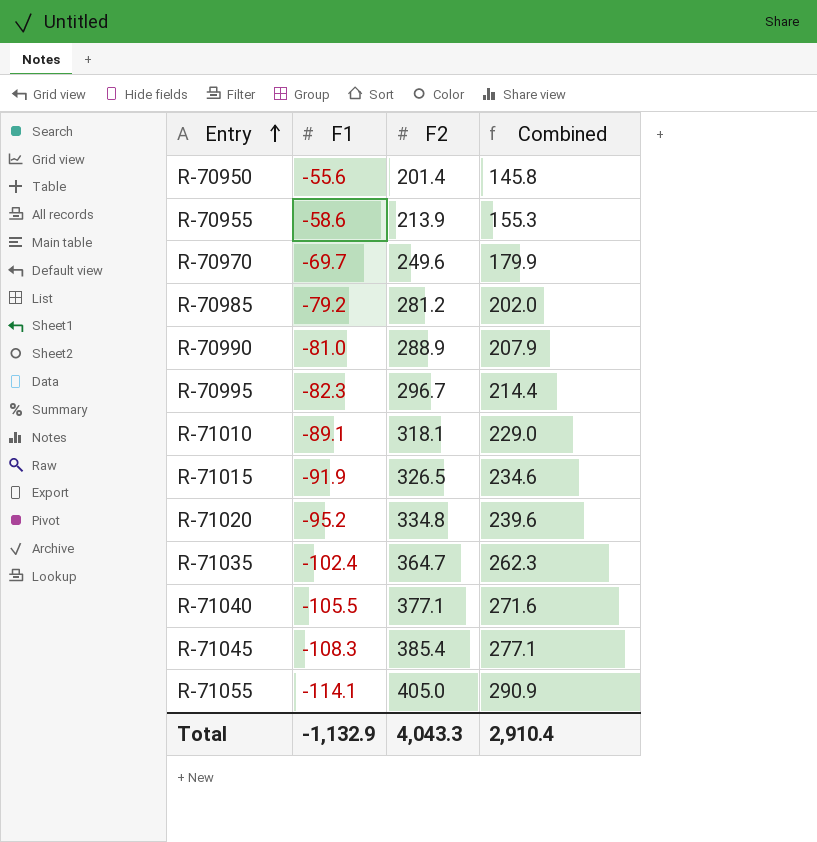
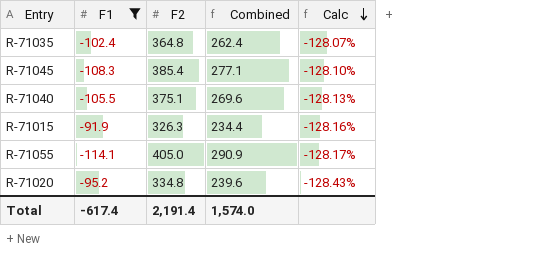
filter: none -> F1 <= -91.9
row order: Entry ascending -> Calc descending
column Calc | formula: none -> ([F1] - [F2]) / [F2]
R-71035 | F2: 364.7 -> 364.8
R-71035 | Combined: 262.3 -> 262.4
R-71040 | F2: 377.1 -> 375.1
R-71040 | Combined: 271.6 -> 269.6
R-71015 | F2: 326.5 -> 326.3
R-71015 | Combined: 234.6 -> 234.4
Total | F1: -1,132.9 -> -617.4
Total | F2: 4,043.3 -> 2,191.4
Total | Combined: 2,910.4 -> 1,574.0

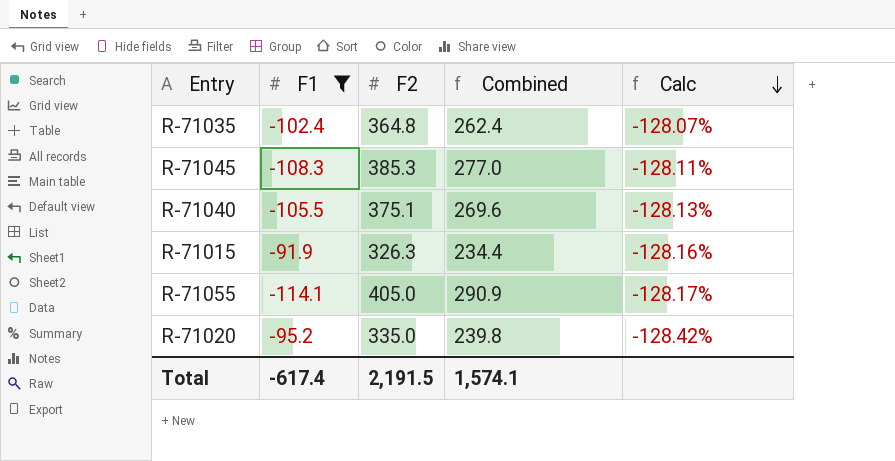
R-71045 | F2: 385.4 -> 385.3
R-71045 | Combined: 277.1 -> 277.0
R-71045 | Calc: -128.10% -> -128.11%
R-71020 | F2: 334.8 -> 335.0
R-71020 | Combined: 239.6 -> 239.8
R-71020 | Calc: -128.43% -> -128.42%
Total | F2: 2,191.4 -> 2,191.5
Total | Combined: 1,574.0 -> 1,574.1

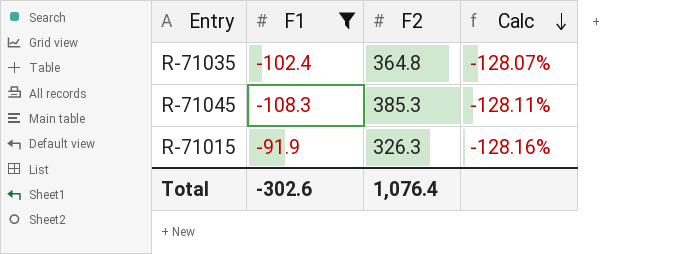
column Combined | formula: [F1] + [F2] -> none
row R-71040: -105.5 | 375.1 | 269.6 | -128.13% -> none
row R-71055: -114.1 | 405.0 | 290.9 | -128.17% -> none
row R-71020: -95.2 | 335.0 | 239.8 | -128.42% -> none
Total | F1: -617.4 -> -302.6
Total | F2: 2,191.5 -> 1,076.4

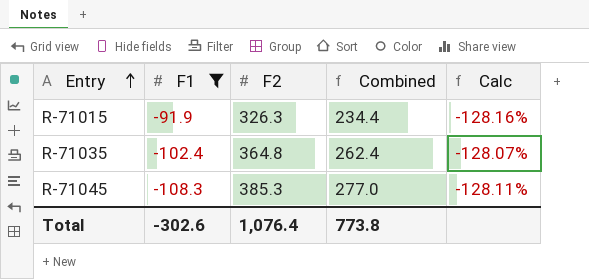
row order: Calc descending -> Entry ascending
column Combined | formula: none -> [F1] + [F2]

